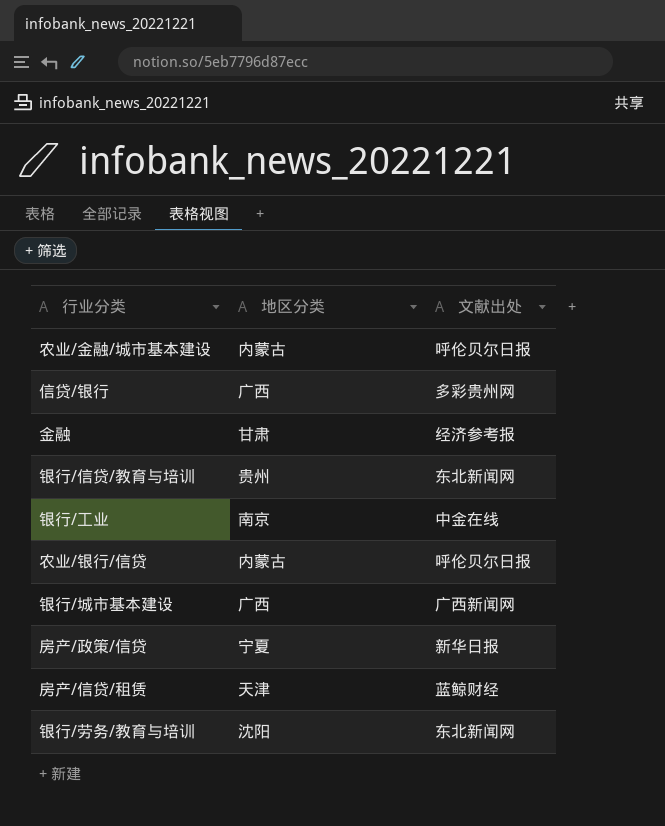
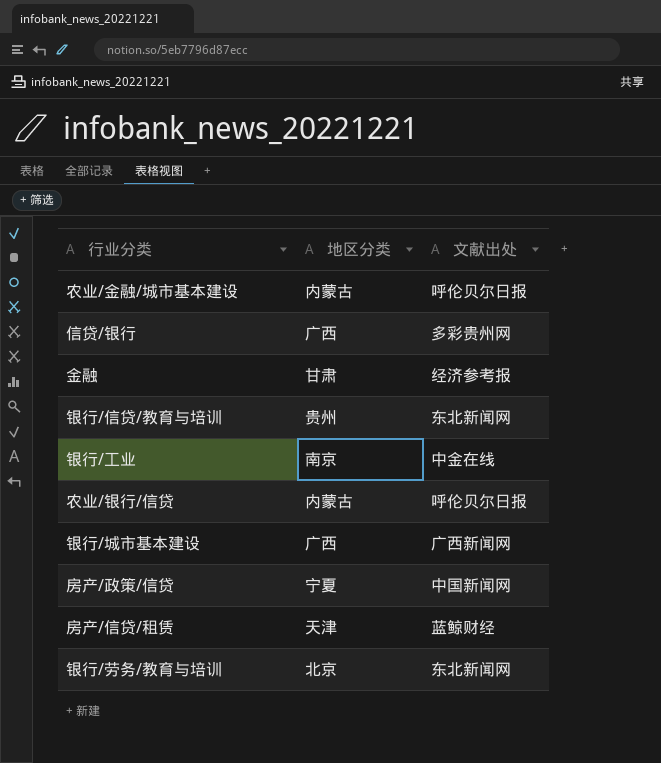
房产/政策/信贷 | 文献出处: 新华日报 -> 中国新闻网
银行/劳务/教育与培训 | 地区分类: 沈阳 -> 北京

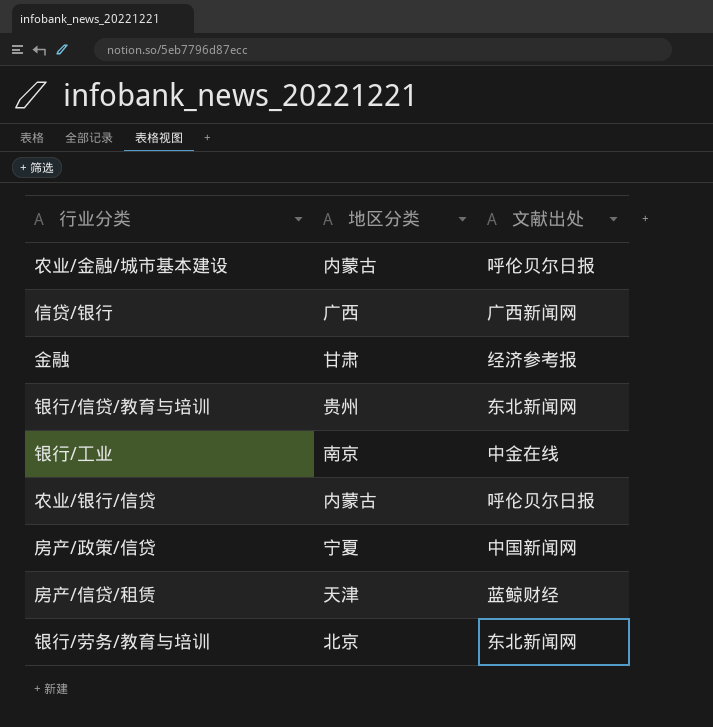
row 银行/城市基本建设: 广西 | 广西新闻网 -> none
信贷/银行 | 文献出处: 多彩贵州网 -> 广西新闻网

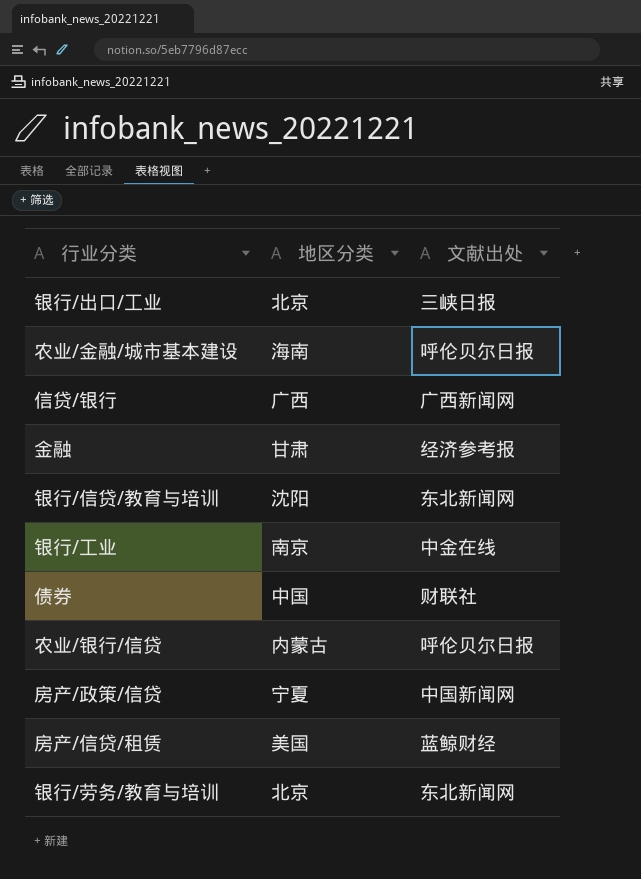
row 银行/出口/工业: none -> 北京 | 三峡日报
农业/金融/城市基本建设 | 地区分类: 内蒙古 -> 海南
银行/信贷/教育与培训 | 地区分类: 贵州 -> 沈阳
row 债券: none -> 中国 | 财联社
房产/信贷/租赁 | 地区分类: 天津 -> 美国

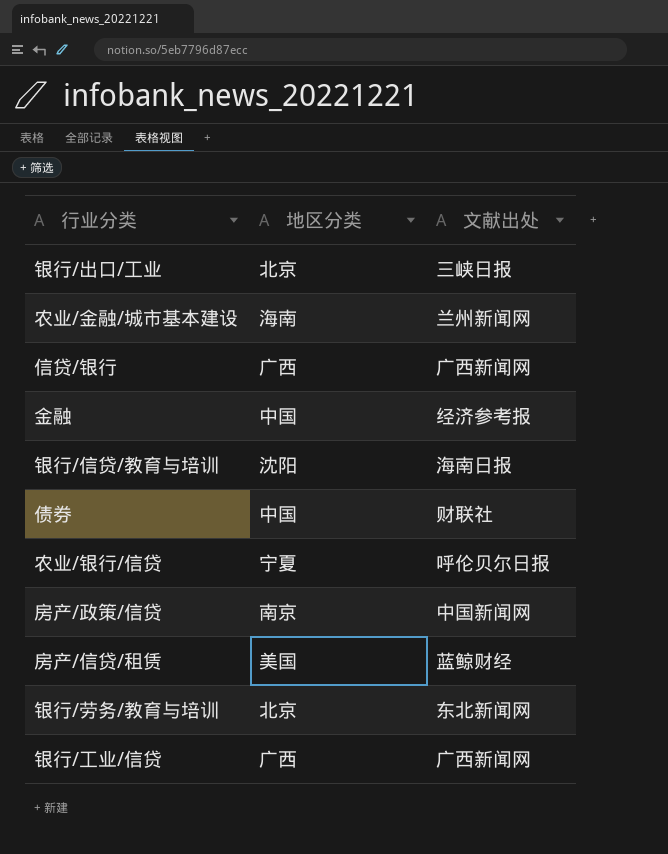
row 银行/工业: 南京 | 中金在线 -> none
农业/金融/城市基本建设 | 文献出处: 呼伦贝尔日报 -> 兰州新闻网
金融 | 地区分类: 甘肃 -> 中国
银行/信贷/教育与培训 | 文献出处: 东北新闻网 -> 海南日报
农业/银行/信贷 | 地区分类: 内蒙古 -> 宁夏
房产/政策/信贷 | 地区分类: 宁夏 -> 南京
row 银行/工业/信贷: none -> 广西 | 广西新闻网

